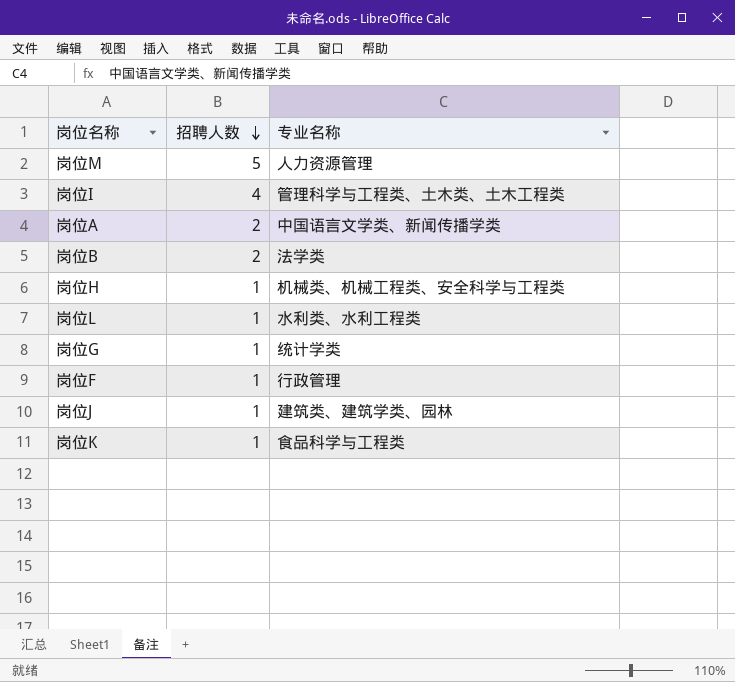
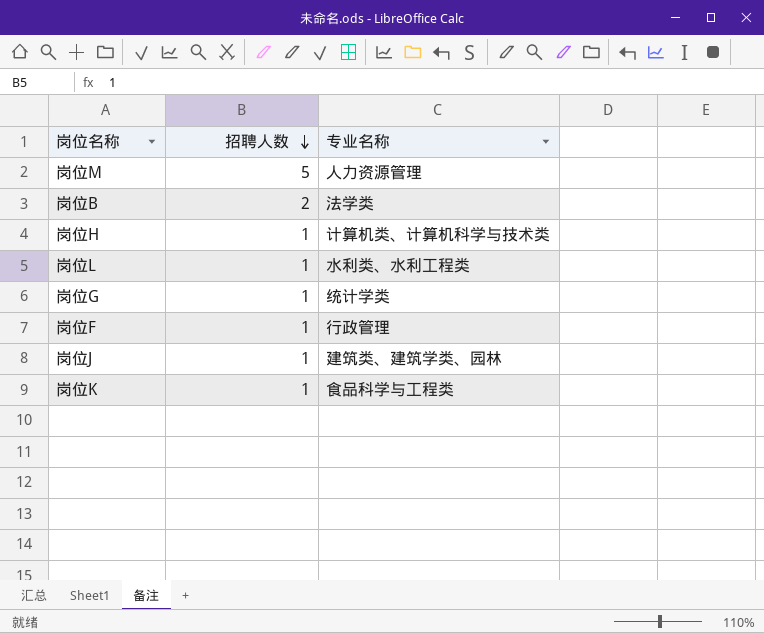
row 岗位I: 4 | 管理科学与工程类、土木类、土木工程类 -> none
row 岗位A: 2 | 中国语言文学类、新闻传播学类 -> none
岗位H | 专业名称: 机械类、机械工程类、安全科学与工程类 -> 计算机类、计算机科学与技术类

